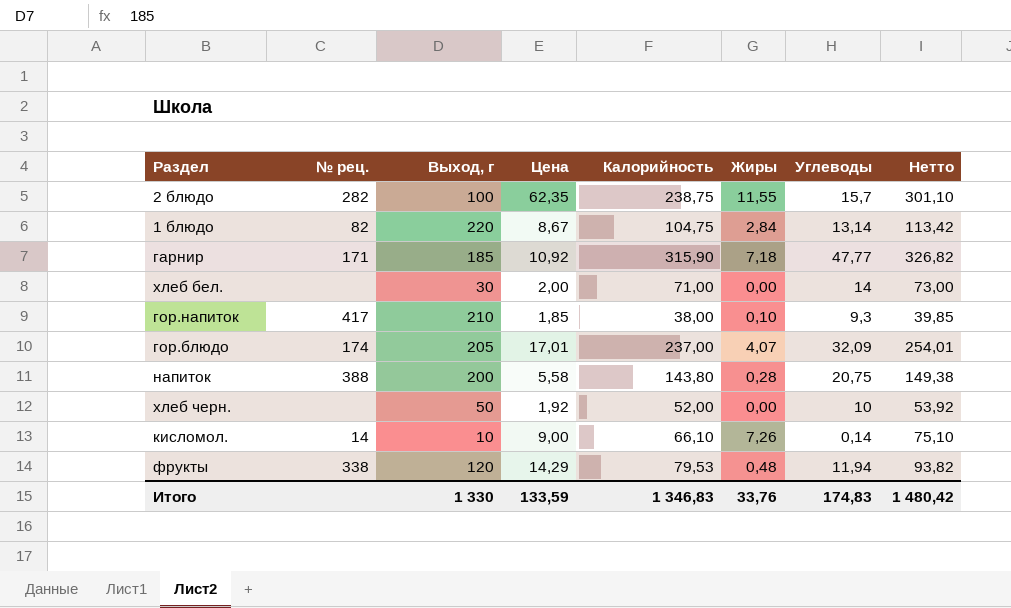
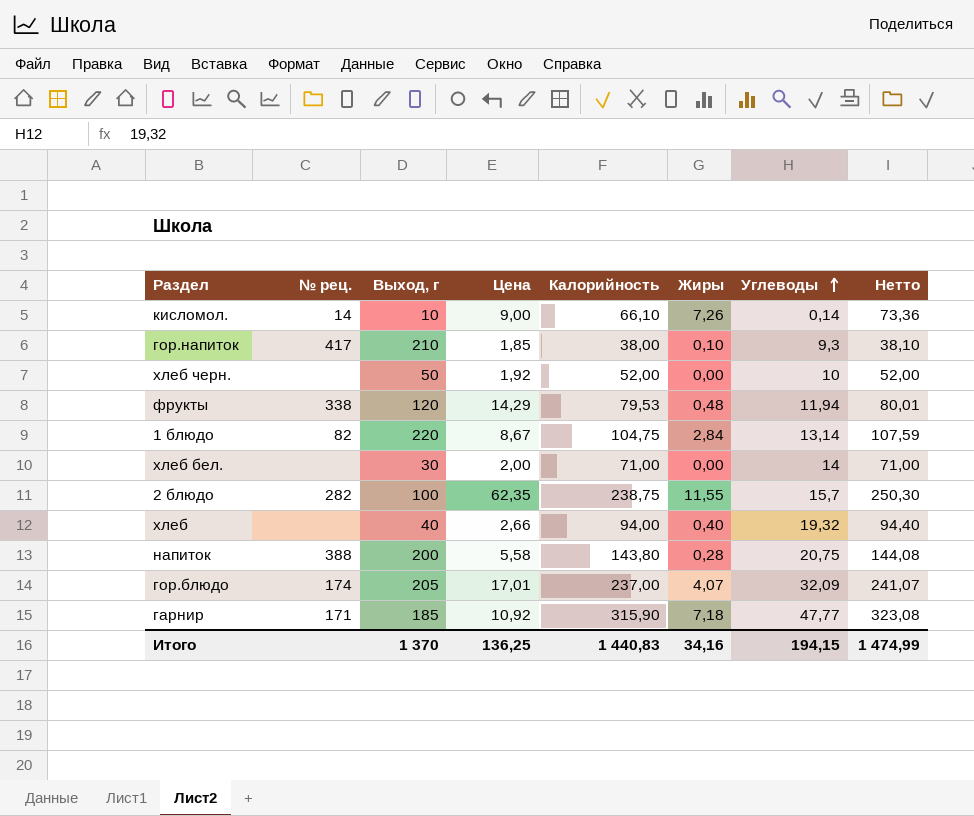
row order: none -> Углеводы ascending
column Нетто | formula: [Цена] + [Калорийность] -> [Калорийность] + [Жиры]
row хлеб: none -> none | 40 | 2,66 | 94,00 | 0,40 | 19,32 | 94,40
Итого | Выход, г: 1 330 -> 1 370
Итого | Цена: 133,59 -> 136,25
Итого | Калорийность: 1 346,83 -> 1 440,83
Итого | Жиры: 33,76 -> 34,16
Итого | Углеводы: 174,83 -> 194,15
Итого | Нетто: 1 480,42 -> 1 474,99

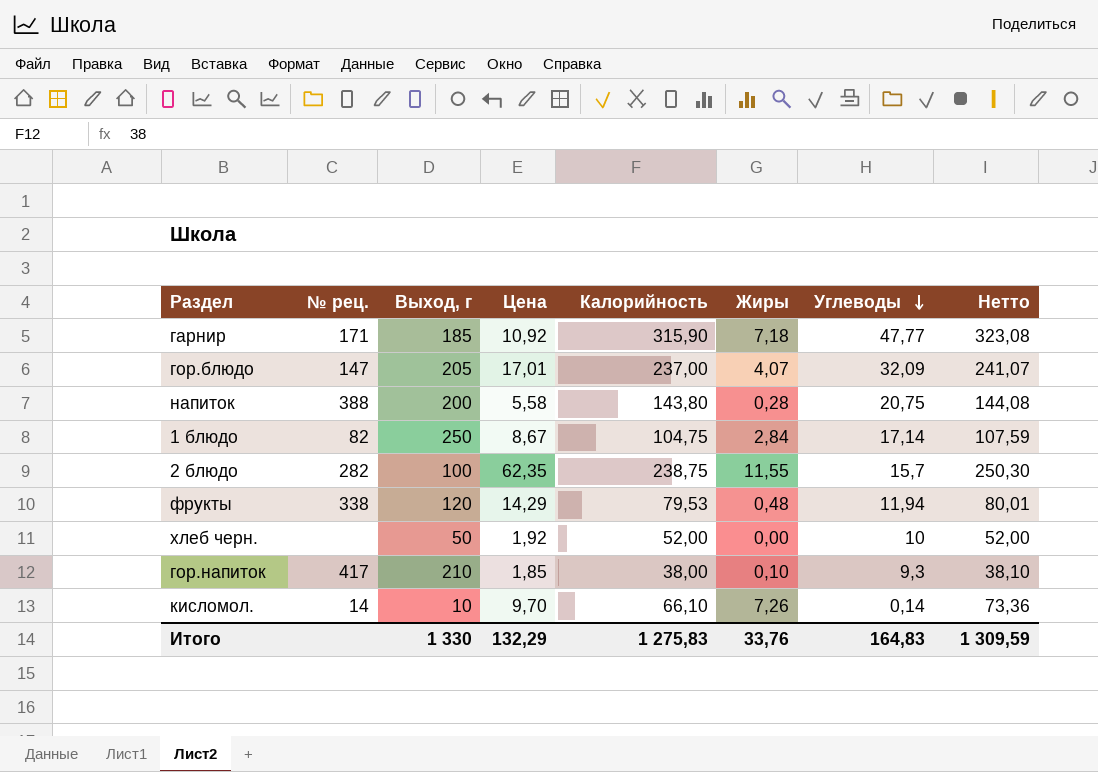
row order: Углеводы ascending -> Углеводы descending
row хлеб бел.: none | 30 | 2,00 | 71,00 | 0,00 | 14 | 71,00 -> none
row хлеб: none | 40 | 2,66 | 94,00 | 0,40 | 19,32 | 94,40 -> none
гор.блюдо | № рец.: 174 -> 147
1 блюдо | Выход, г: 220 -> 250
1 блюдо | Углеводы: 13,14 -> 17,14
кисломол. | Цена: 9,00 -> 9,70
Итого | Выход, г: 1 370 -> 1 330
Итого | Цена: 136,25 -> 132,29
Итого | Калорийность: 1 440,83 -> 1 275,83
Итого | Жиры: 34,16 -> 33,76
Итого | Углеводы: 194,15 -> 164,83
Итого | Нетто: 1 474,99 -> 1 309,59

